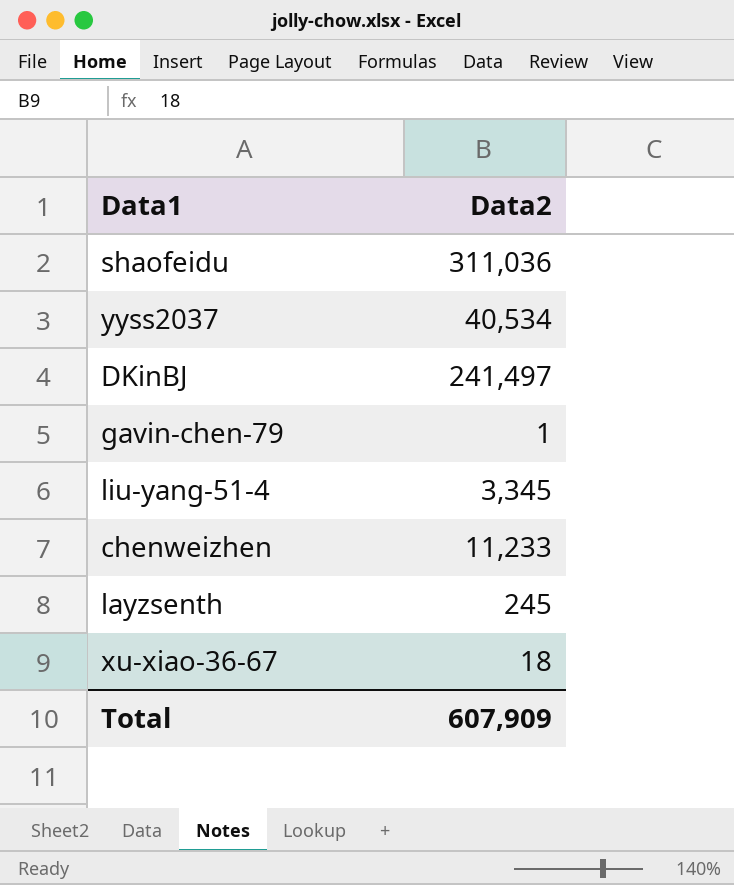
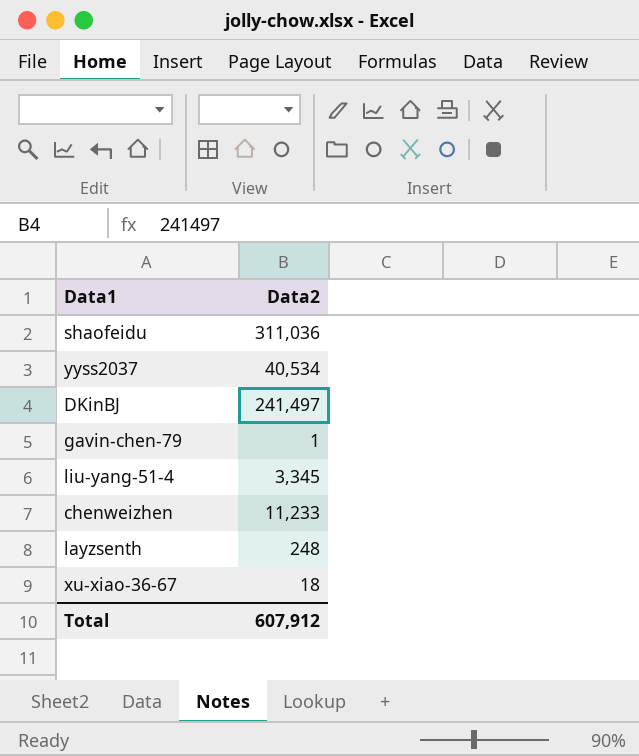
layzsenth | Data2: 245 -> 248
Total | Data2: 607,909 -> 607,912

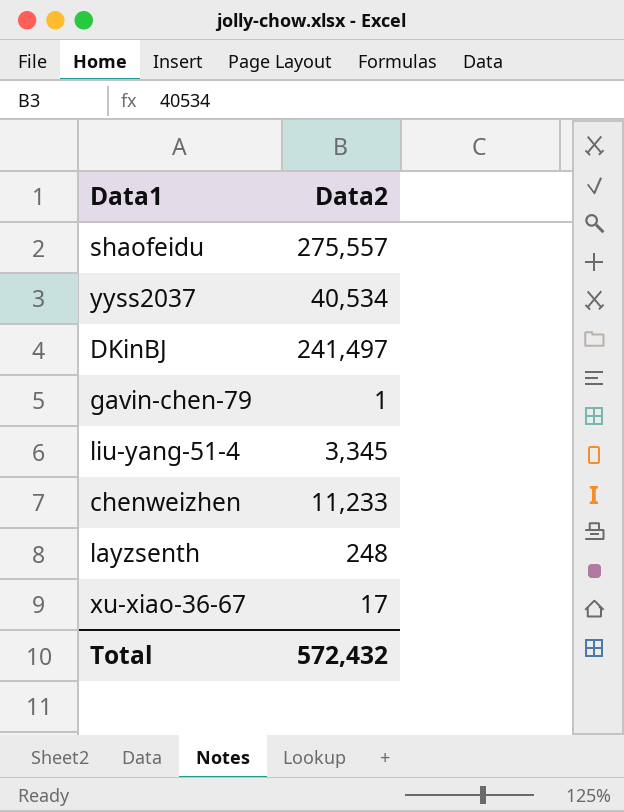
shaofeidu | Data2: 311,036 -> 275,557
xu-xiao-36-67 | Data2: 18 -> 17
Total | Data2: 607,912 -> 572,432

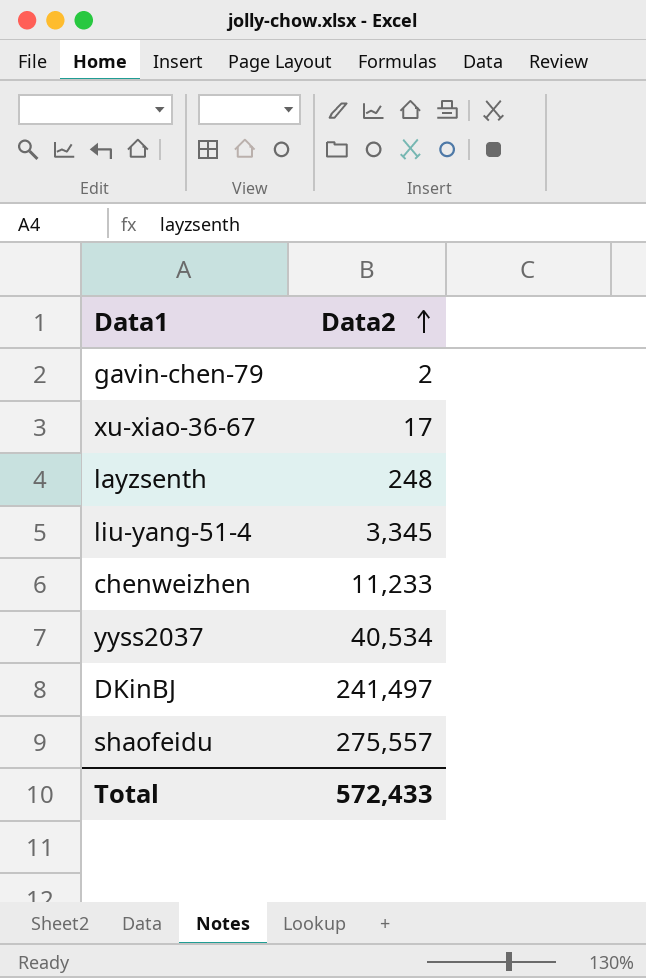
row order: none -> Data2 ascending
gavin-chen-79 | Data2: 1 -> 2
Total | Data2: 572,432 -> 572,433

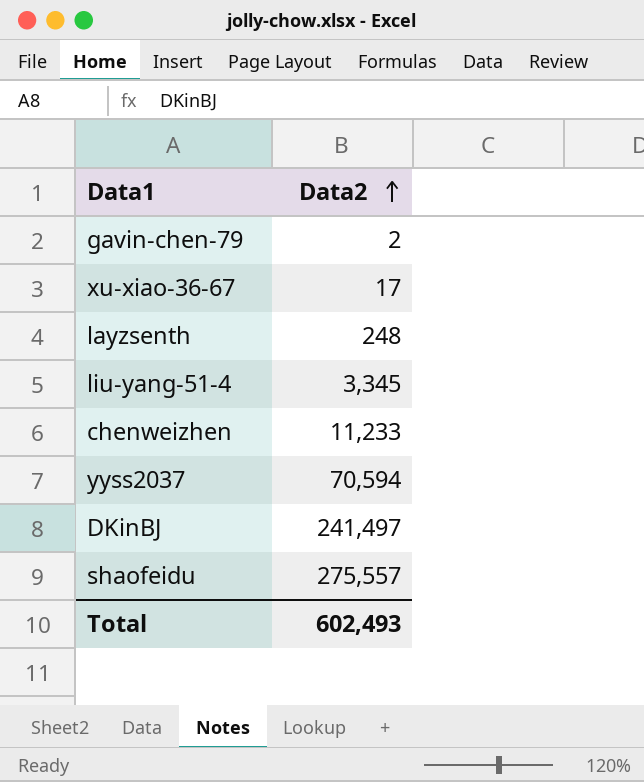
yyss2037 | Data2: 40,534 -> 70,594
Total | Data2: 572,433 -> 602,493

